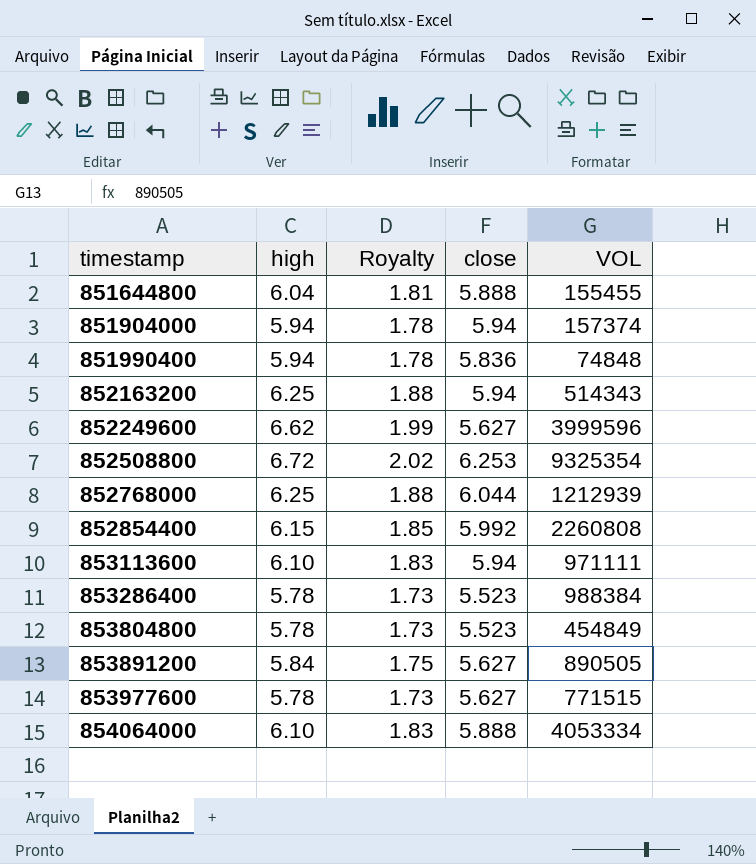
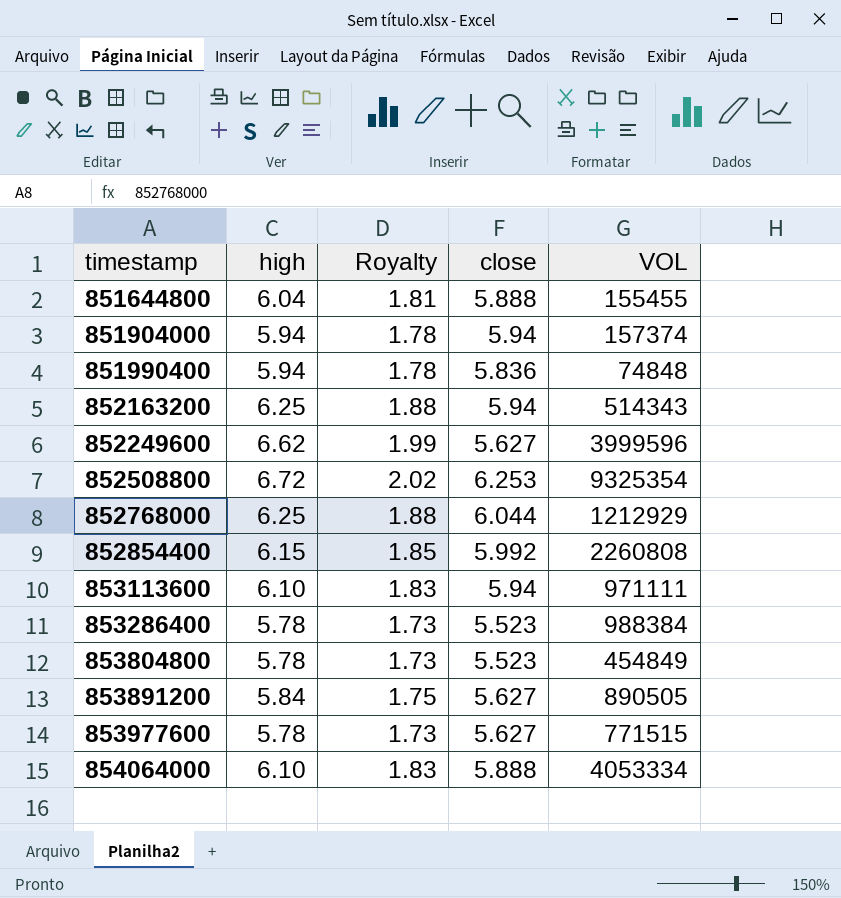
852768000 | VOL: 1212939 -> 1212929

